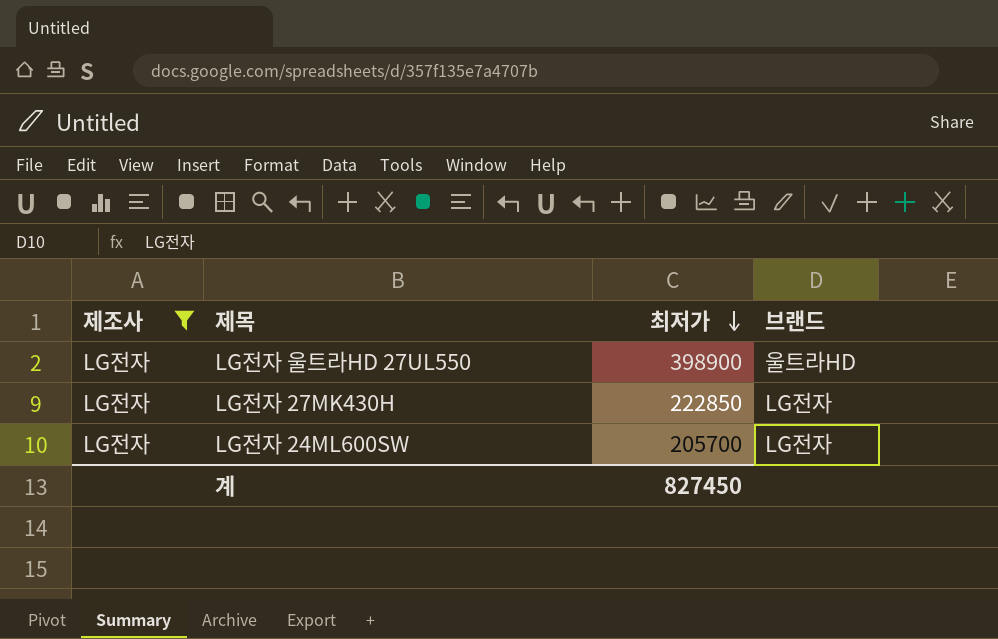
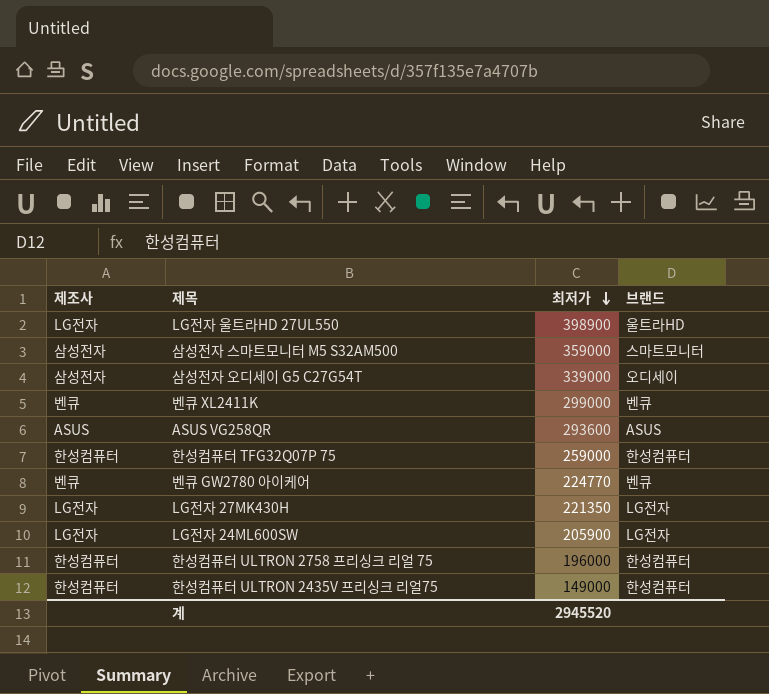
filter: 제조사 = LG전자 -> none
LG전자 27MK430H | 최저가: 222850 -> 221350
LG전자 24ML600SW | 최저가: 205700 -> 205900
계 | 최저가: 827450 -> 2945520

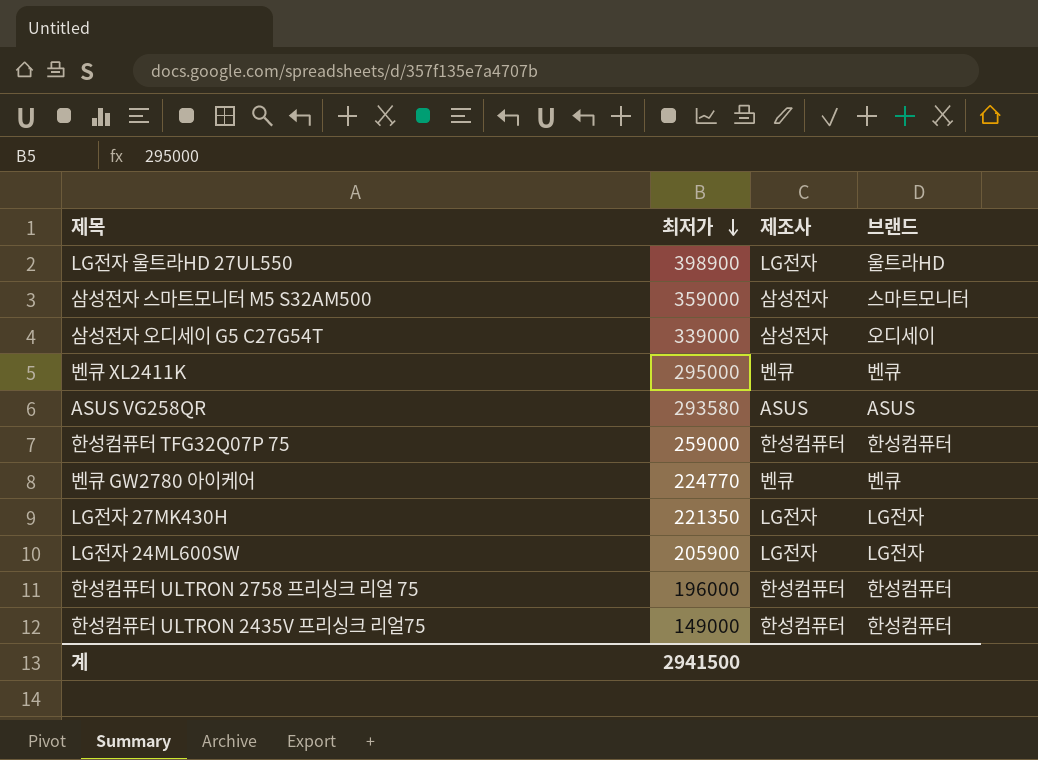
column 제조사 | position: 1 -> 3
벤큐 XL2411K | 최저가: 299000 -> 295000
ASUS VG258QR | 최저가: 293600 -> 293580
계 | 최저가: 2945520 -> 2941500

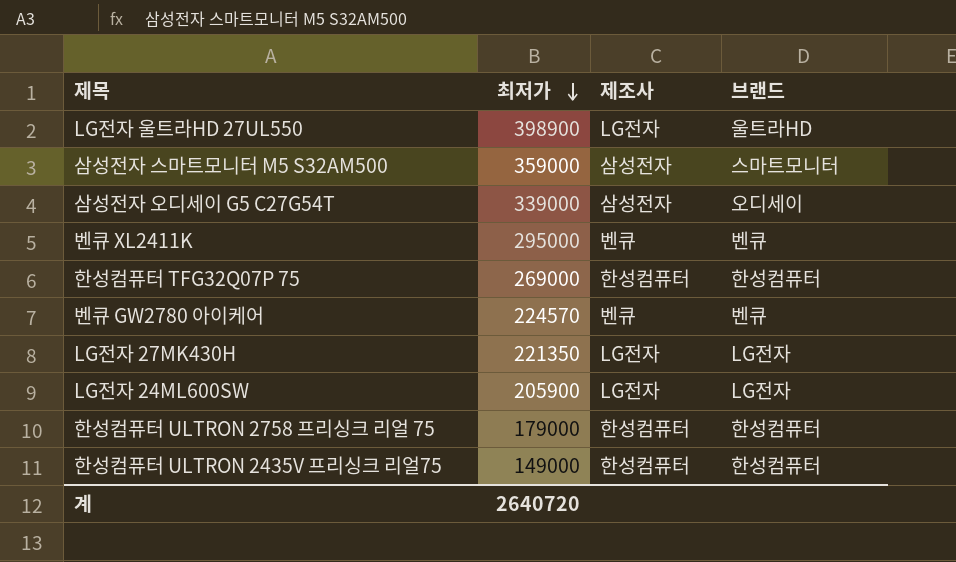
row ASUS VG258QR: 293580 | ASUS | ASUS -> none
한성컴퓨터 TFG32Q07P 75 | 최저가: 259000 -> 269000
벤큐 GW2780 아이케어 | 최저가: 224770 -> 224570
한성컴퓨터 ULTRON 2758 프리싱크 리얼 75 | 최저가: 196000 -> 179000
계 | 최저가: 2941500 -> 2640720

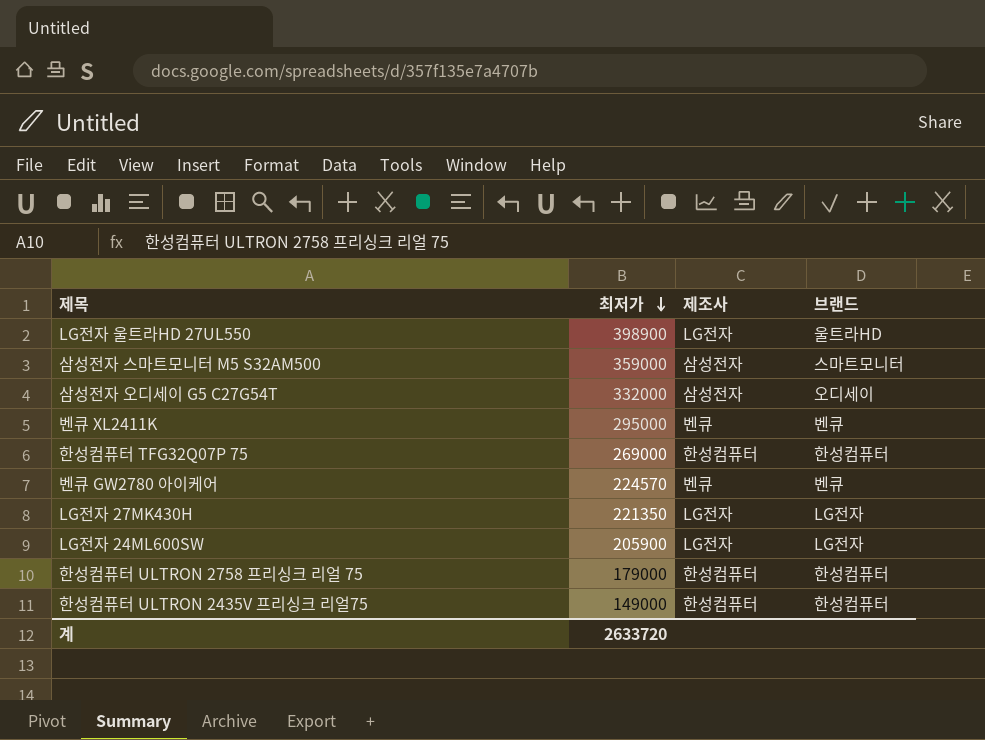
삼성전자 오디세이 G5 C27G54T | 최저가: 339000 -> 332000
계 | 최저가: 2640720 -> 2633720

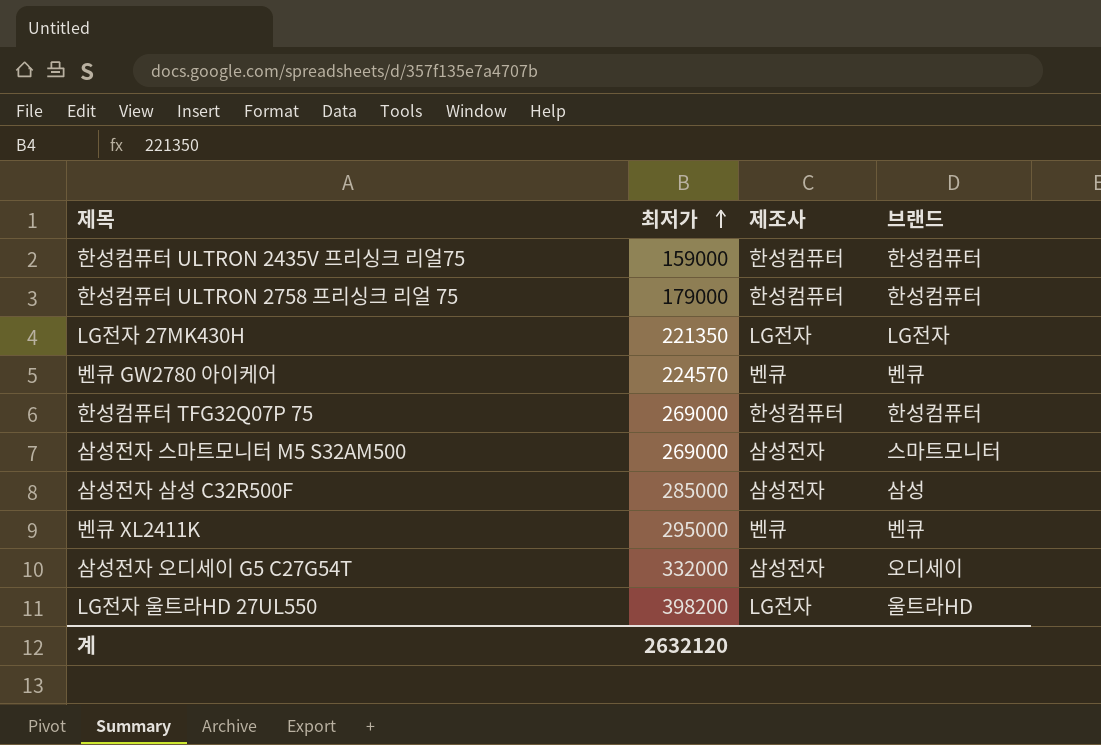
row order: 최저가 descending -> 최저가 ascending
row LG전자 24ML600SW: 205900 | LG전자 | LG전자 -> none
한성컴퓨터 ULTRON 2435V 프리싱크 리얼75 | 최저가: 149000 -> 159000
삼성전자 스마트모니터 M5 S32AM500 | 최저가: 359000 -> 269000
row 삼성전자 삼성 C32R500F: none -> 285000 | 삼성전자 | 삼성
LG전자 울트라HD 27UL550 | 최저가: 398900 -> 398200
계 | 최저가: 2633720 -> 2632120

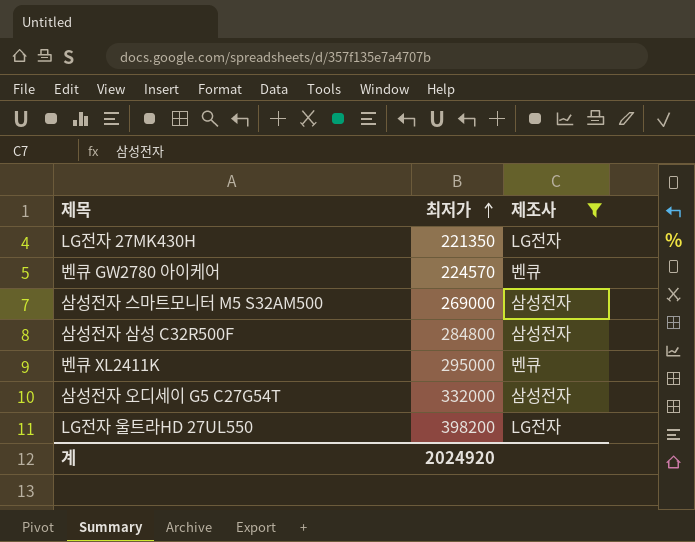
filter: none -> 제조사 != 한성컴퓨터
column 브랜드 | position: 4 -> none
삼성전자 삼성 C32R500F | 최저가: 285000 -> 284800
계 | 최저가: 2632120 -> 2024920

